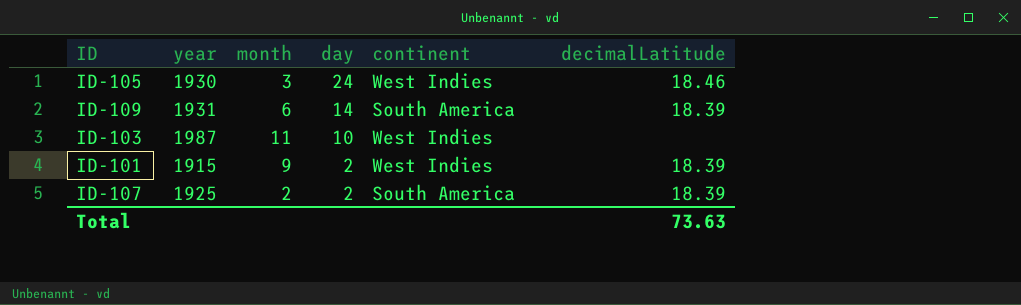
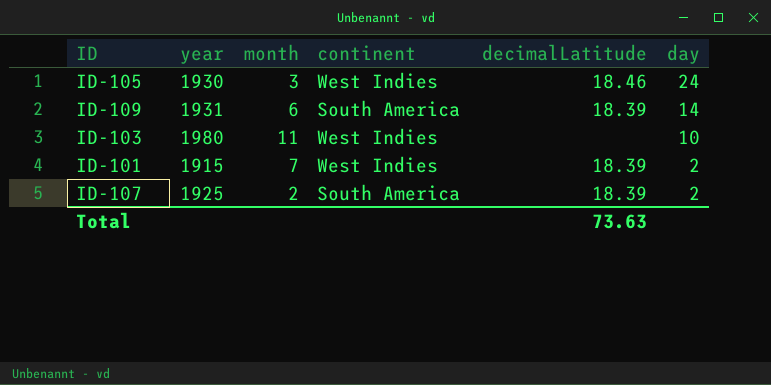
column day | position: 4 -> 6
ID-103 | year: 1987 -> 1980
ID-101 | month: 9 -> 7

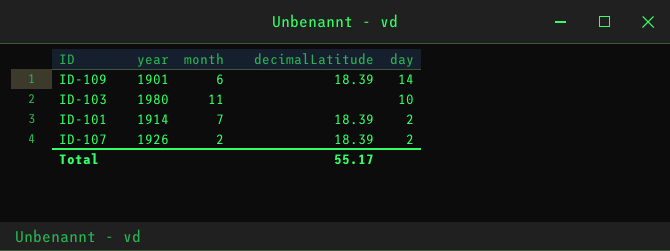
column continent | position: 4 -> none
row ID-105: 1930 | 3 | West Indies | 18.46 | 24 -> none
ID-109 | year: 1931 -> 1901
ID-101 | year: 1915 -> 1914
ID-107 | year: 1925 -> 1926
Total | decimalLatitude: 73.63 -> 55.17

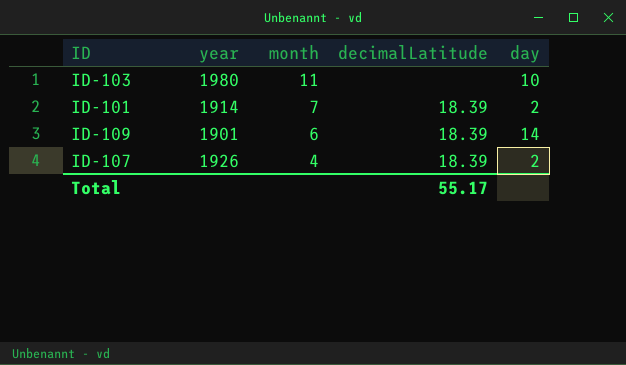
row order: day descending -> month descending
ID-107 | month: 2 -> 4

